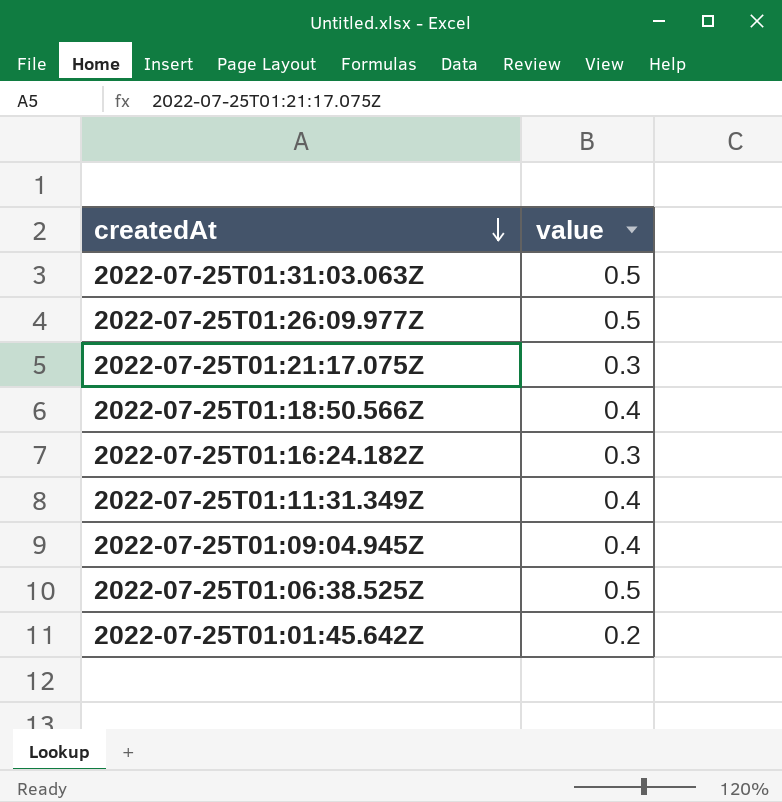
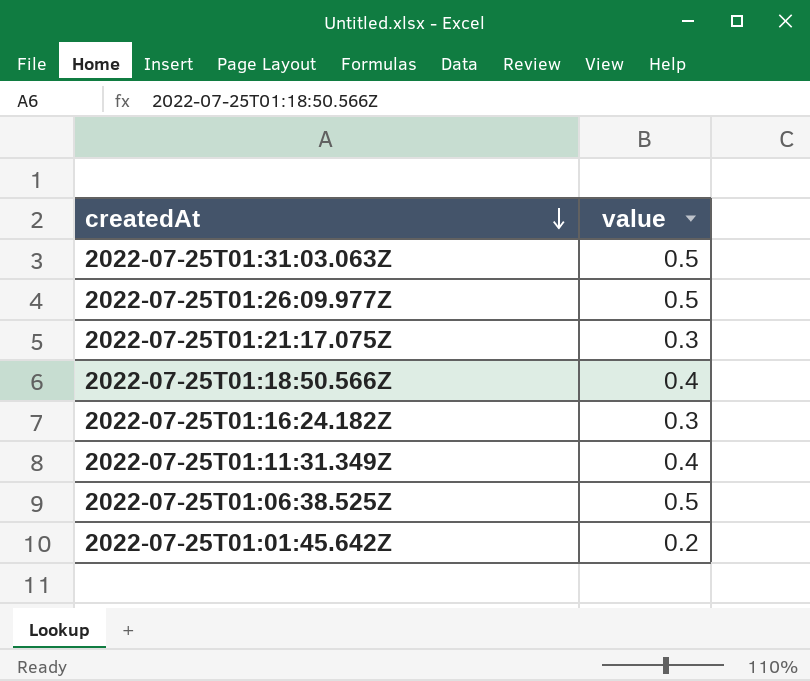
row 2022-07-25T01:09:04.945Z: 0.4 -> none

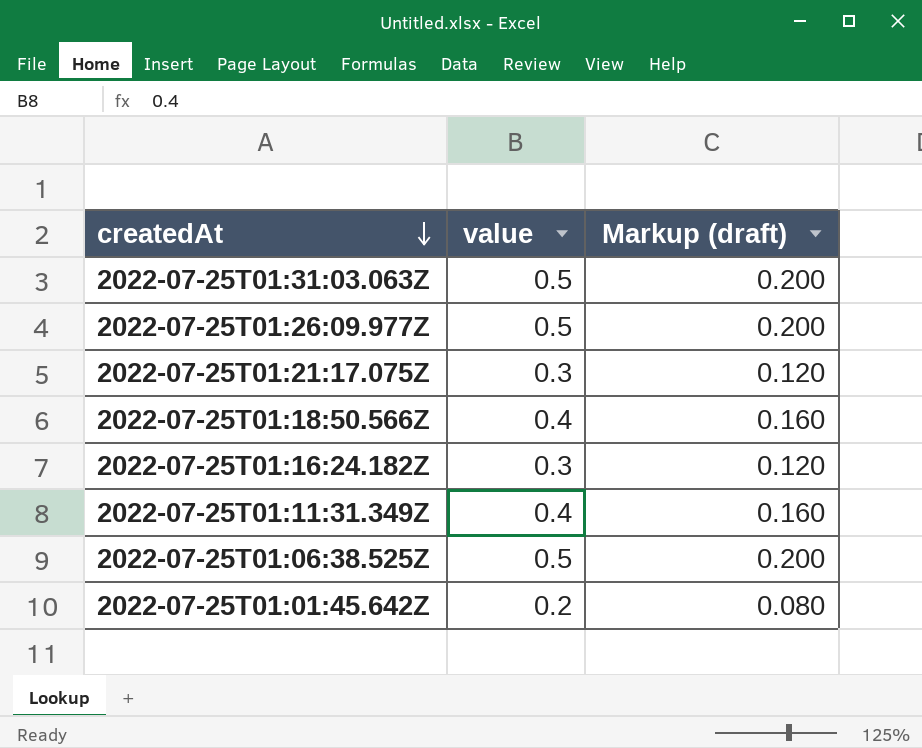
column Markup (draft) | formula: none -> [value] * 0.4

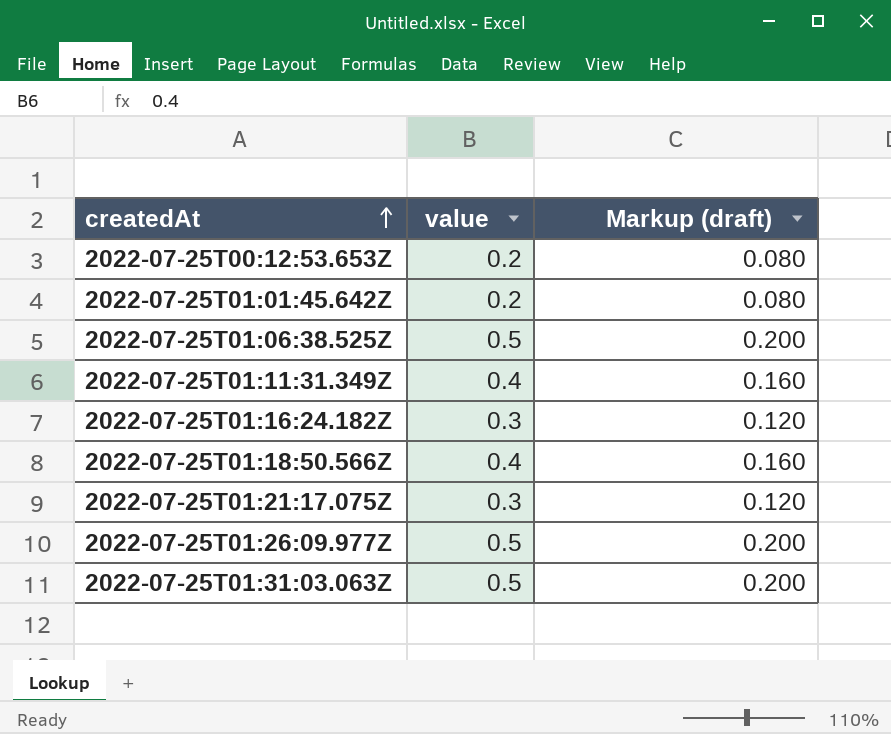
row order: createdAt descending -> createdAt ascending
row 2022-07-25T00:12:53.653Z: none -> 0.2 | 0.080

